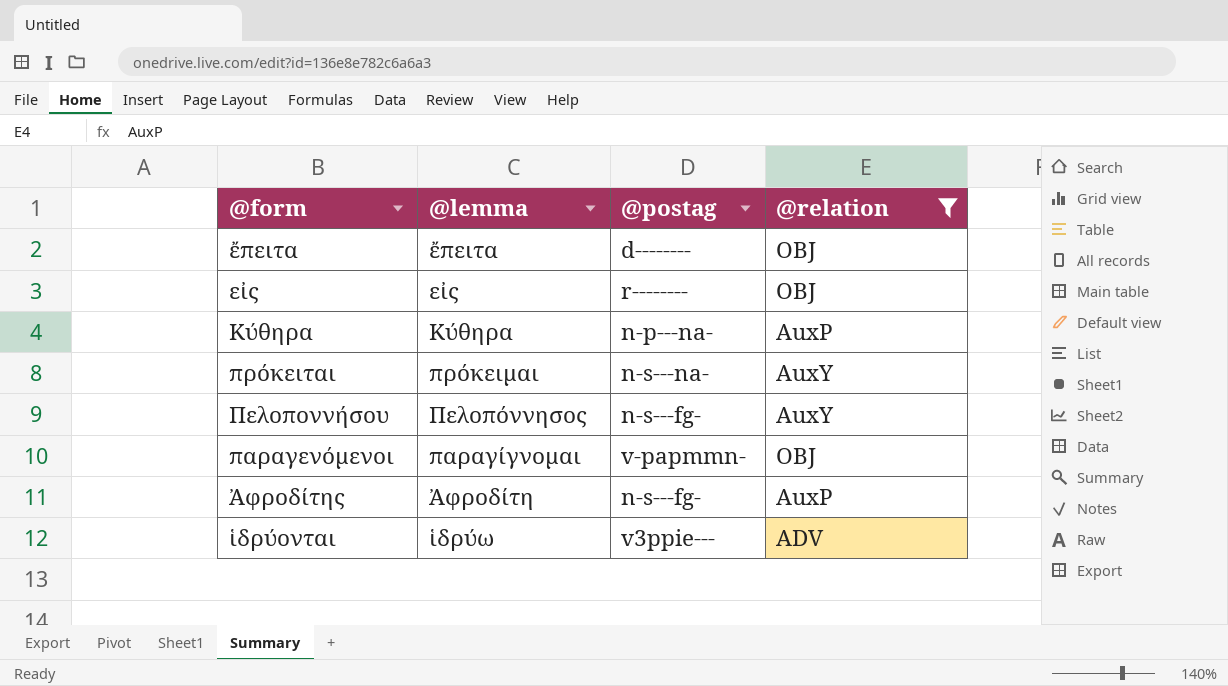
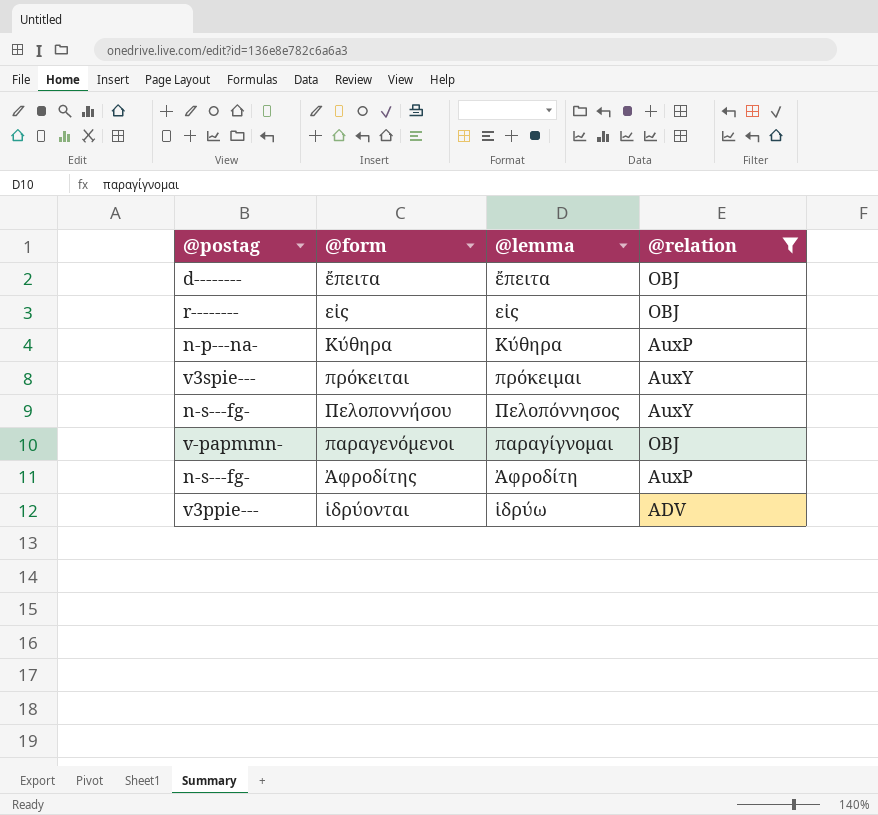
column @postag | position: 3 -> 1
πρόκειται | @postag: n-s---na- -> v3spie---

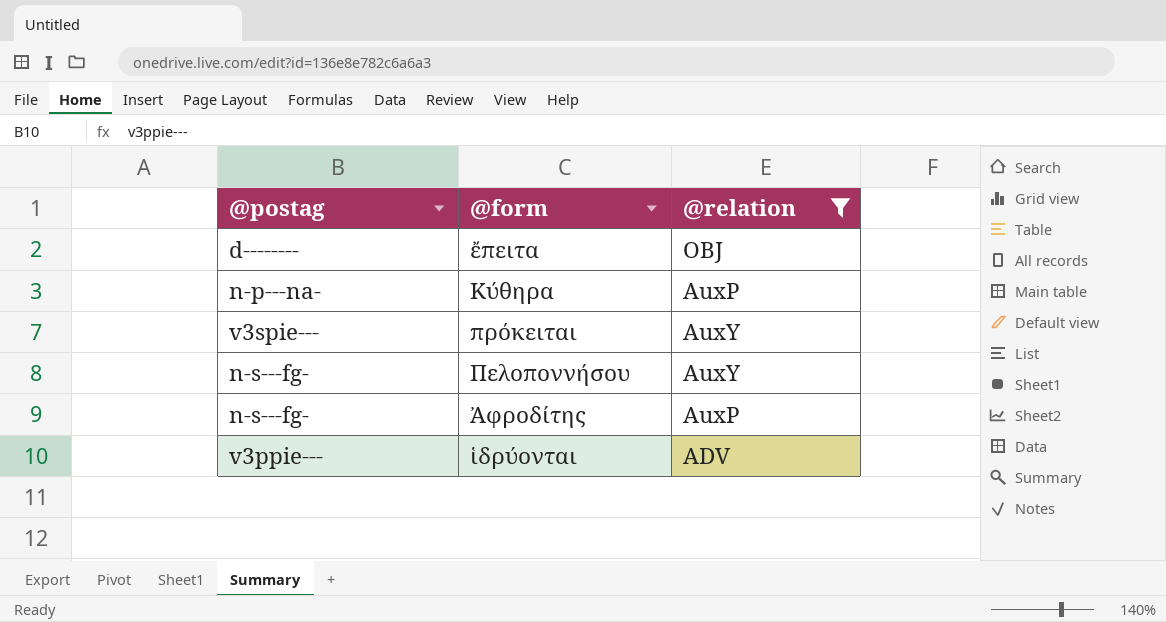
column @lemma | position: 3 -> none
row εἰς: r-------- | εἰς | OBJ -> none
row παραγενόμενοι: v-papmmn- | παραγίγνομαι | OBJ -> none

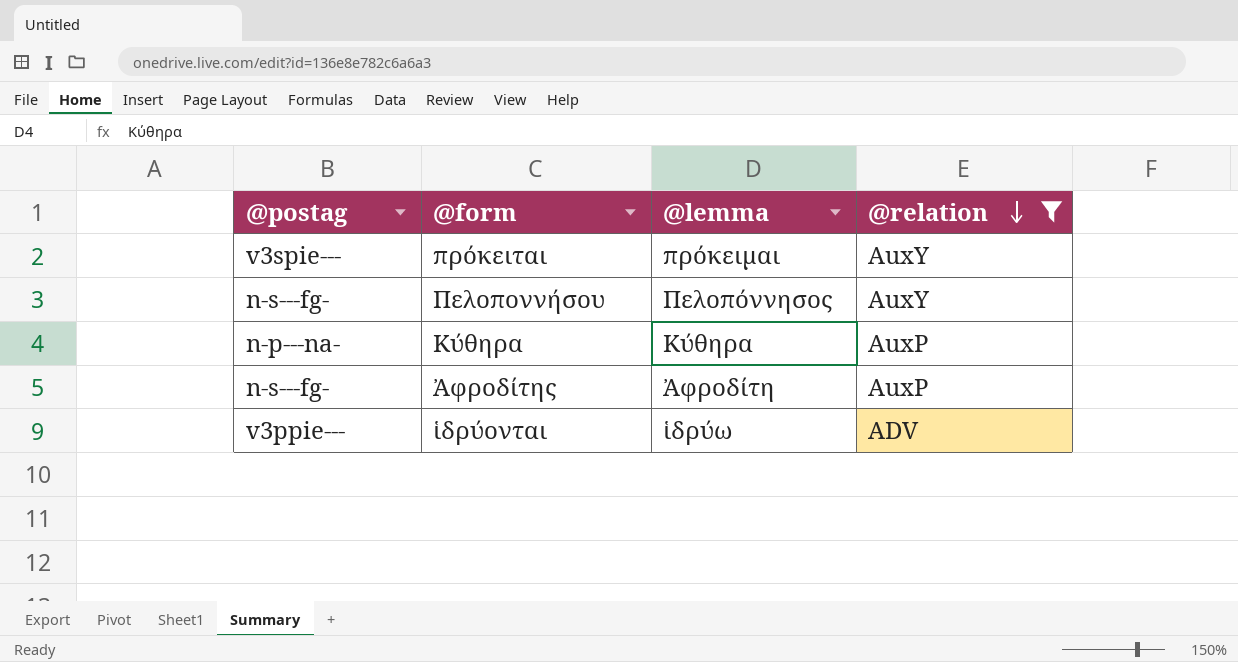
row order: none -> @relation descending
column @lemma | position: none -> 3
row ἔπειτα: d-------- | OBJ -> none

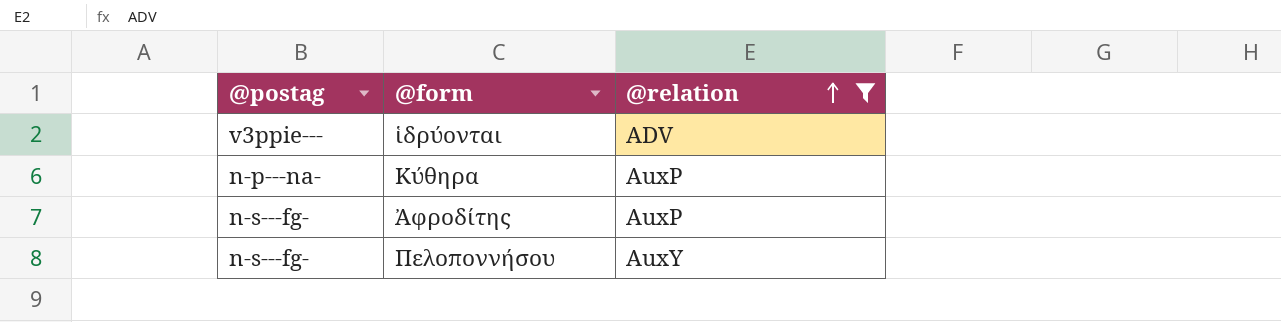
row order: @relation descending -> @relation ascending
column @lemma | position: 3 -> none
row πρόκειται: v3spie--- | πρόκειμαι | AuxY -> none

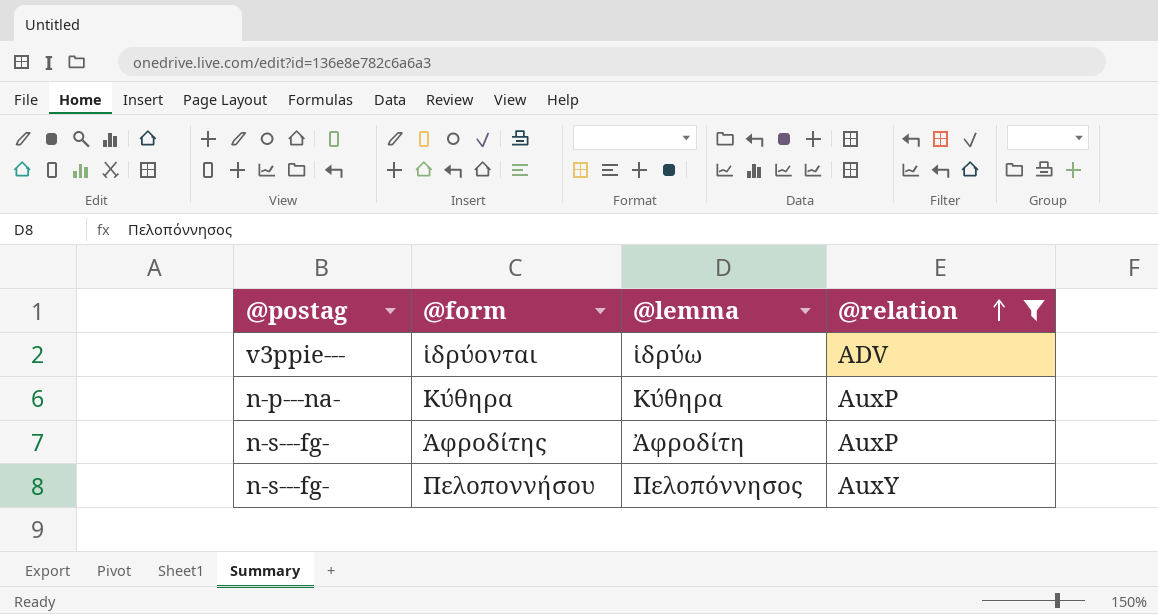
column @lemma | position: none -> 3

